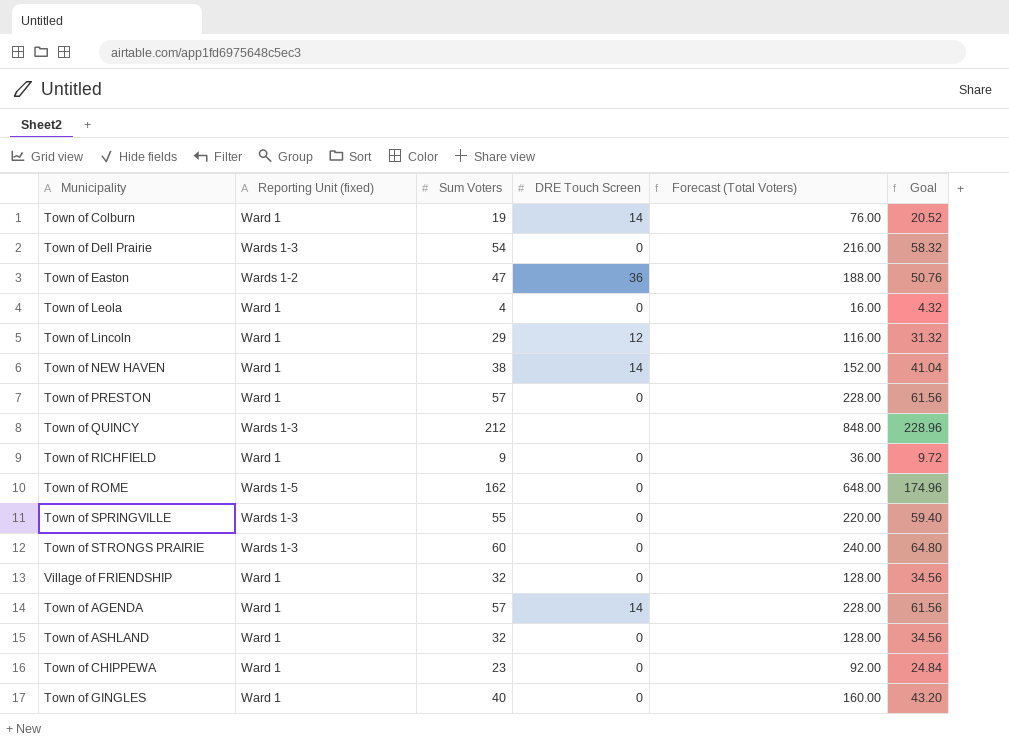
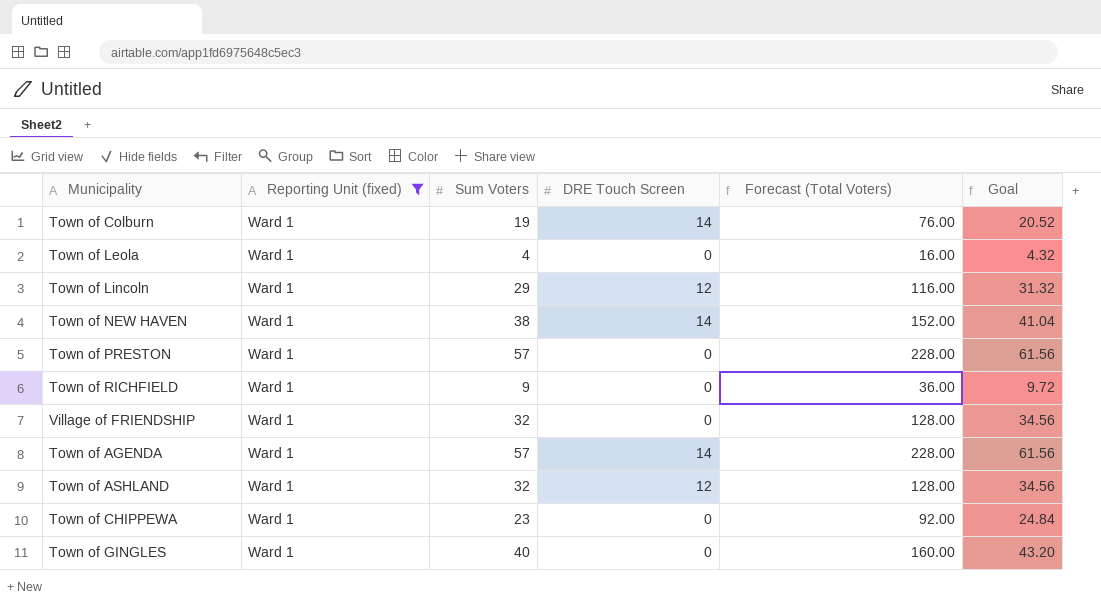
filter: none -> Reporting Unit (fixed) = Ward 1
Town of ASHLAND | DRE Touch Screen: 0 -> 12

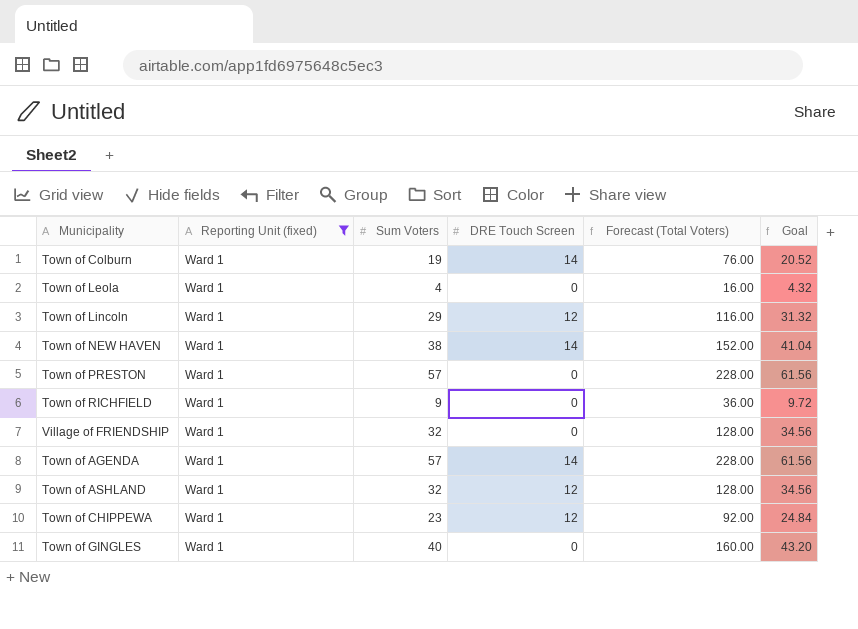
Town of CHIPPEWA | DRE Touch Screen: 0 -> 12

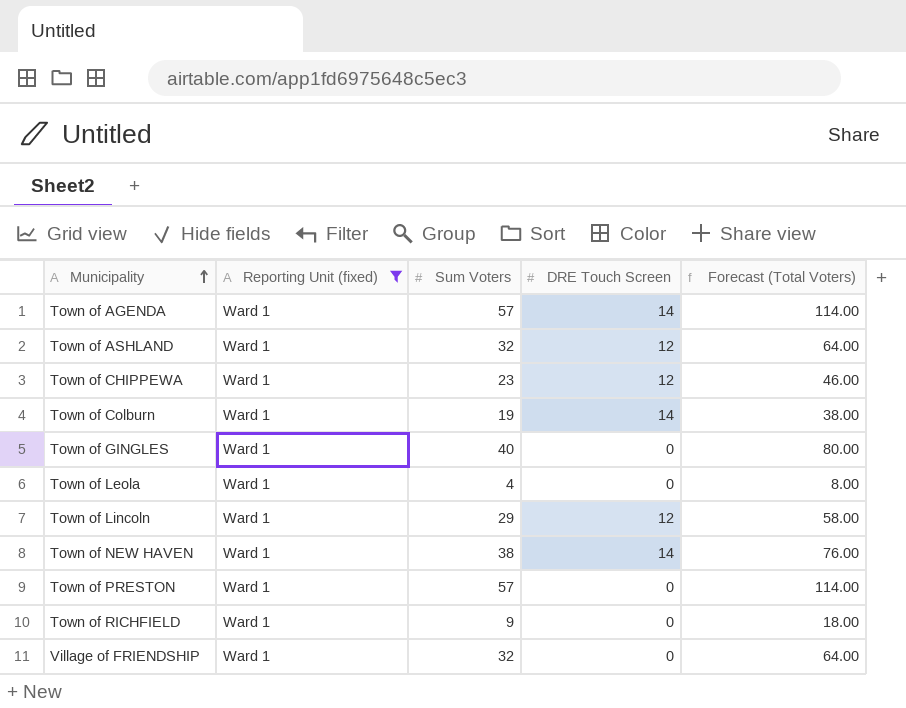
row order: none -> Municipality ascending
column Goal | formula: [Sum Voters] * 1.08 -> none
column Forecast (Total Voters) | formula: [Sum Voters] * 4 -> [Sum Voters] * 2

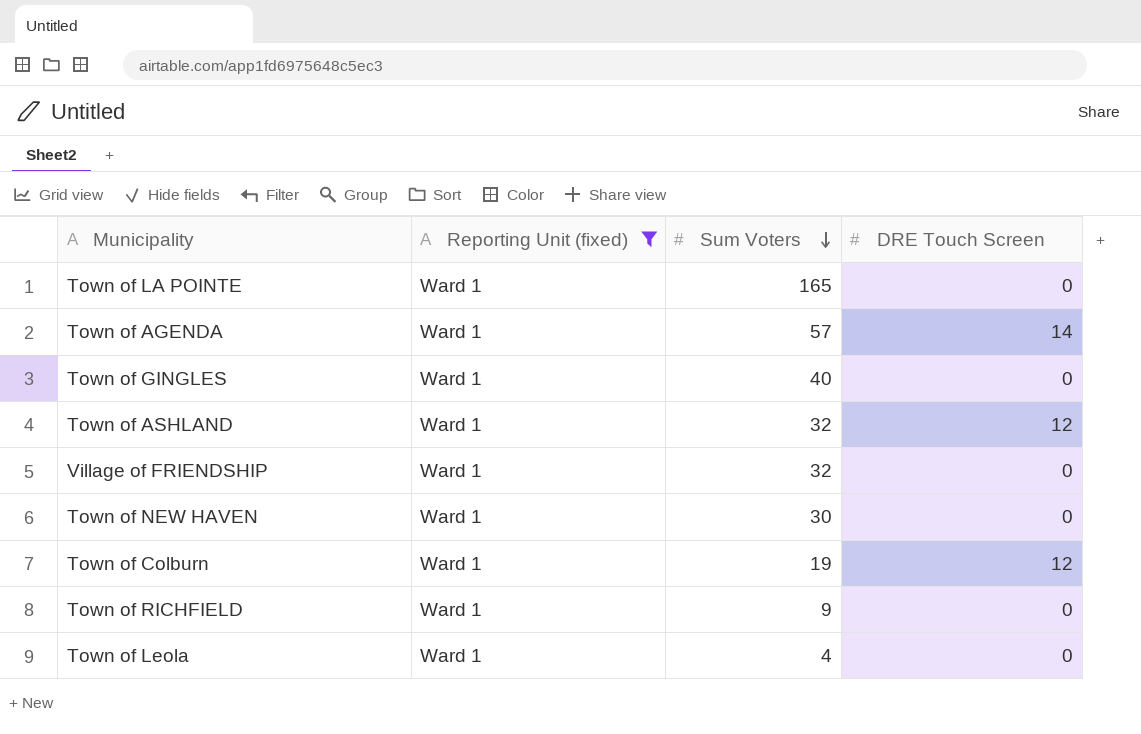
row order: Municipality ascending -> Sum Voters descending
column Forecast (Total Voters) | formula: [Sum Voters] * 2 -> none
row Town of CHIPPEWA: Ward 1 | 23 | 12 | 46.00 -> none
row Town of Lincoln: Ward 1 | 29 | 12 | 58.00 -> none
row Town of PRESTON: Ward 1 | 57 | 0 | 114.00 -> none
row Town of LA POINTE: none -> Ward 1 | 165 | 0
Town of NEW HAVEN | Sum Voters: 38 -> 30
Town of NEW HAVEN | DRE Touch Screen: 14 -> 0
Town of Colburn | DRE Touch Screen: 14 -> 12

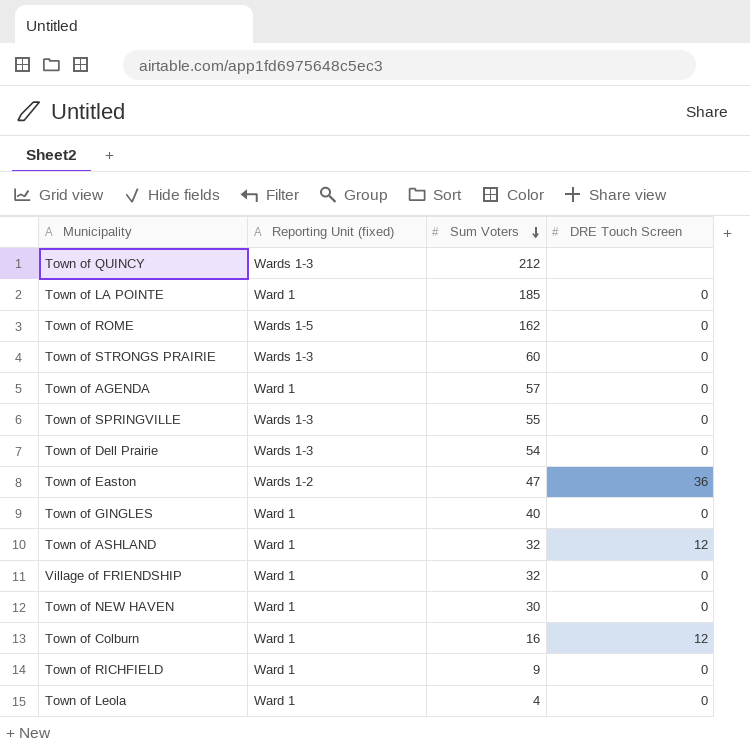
filter: Reporting Unit (fixed) = Ward 1 -> none
Town of LA POINTE | Sum Voters: 165 -> 185
Town of AGENDA | DRE Touch Screen: 14 -> 0
Town of Colburn | Sum Voters: 19 -> 16

